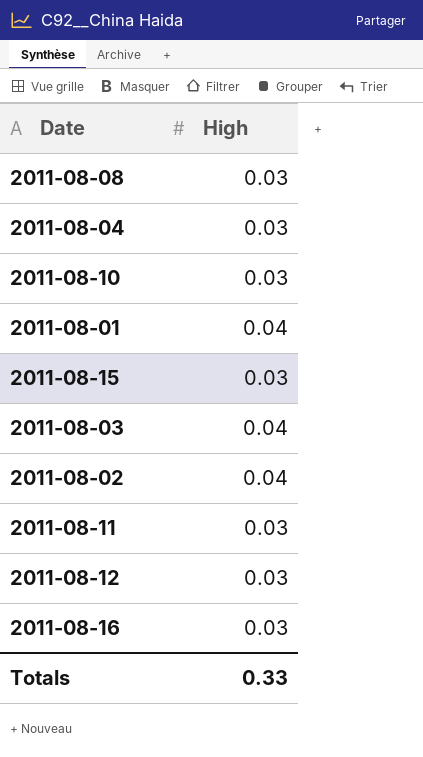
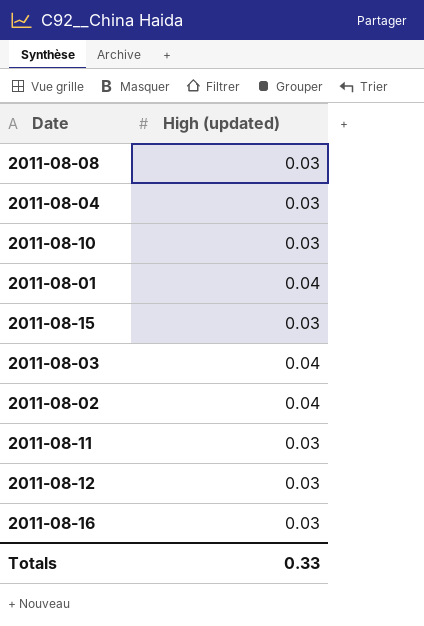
column name: High -> High (updated)

